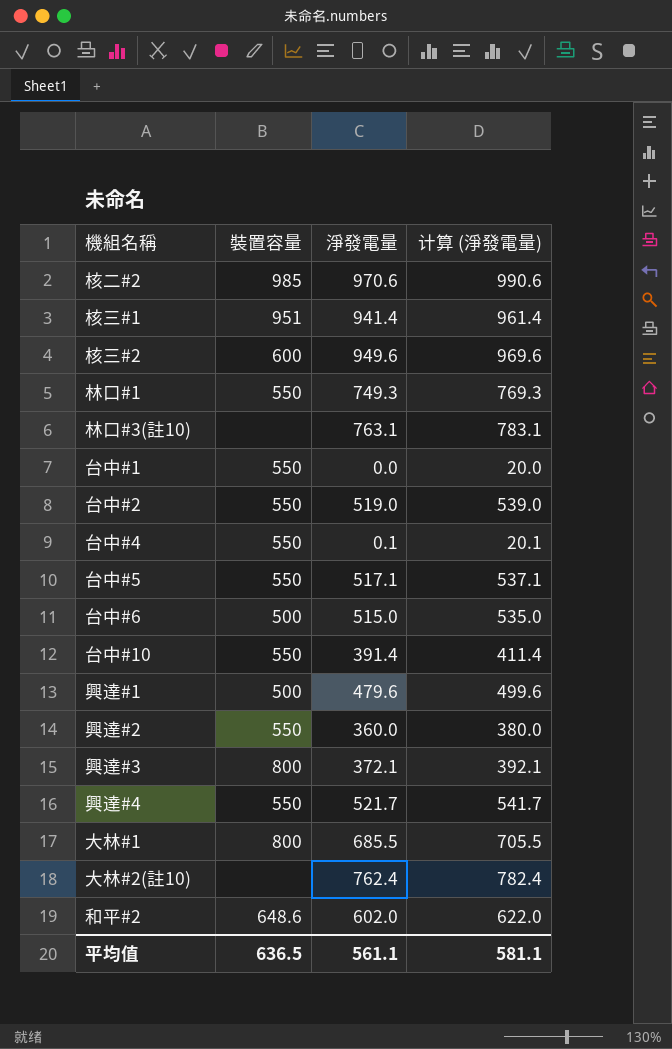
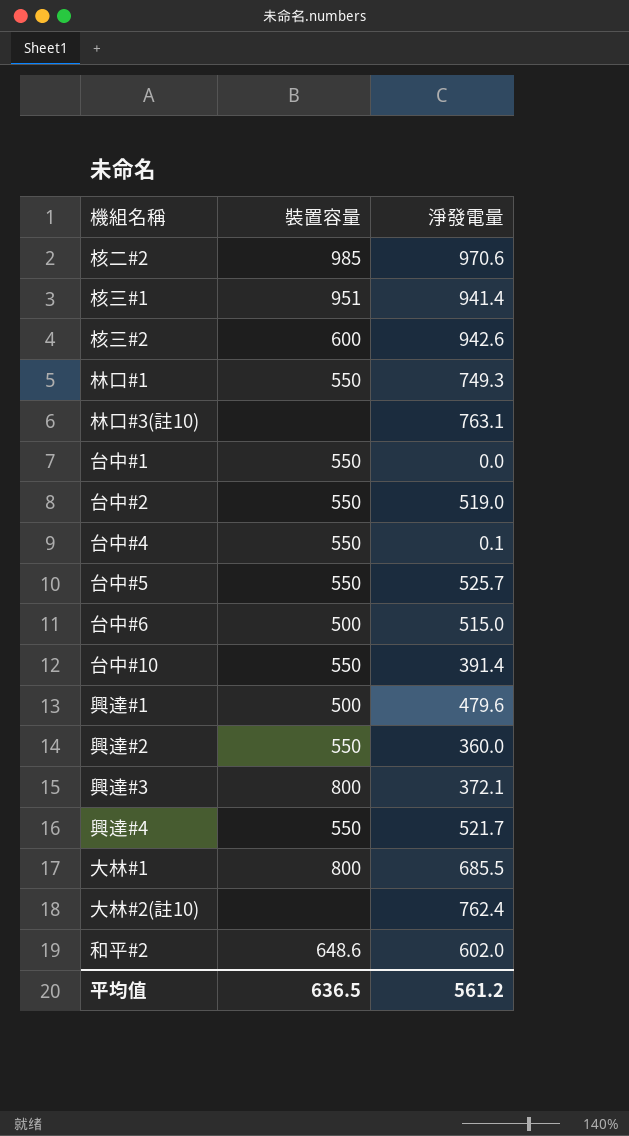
column 计算 (淨發電量) | formula: [淨發電量] + 20 -> none
核三#2 | 淨發電量: 949.6 -> 942.6
台中#5 | 淨發電量: 517.1 -> 525.7
平均值 | 淨發電量: 561.1 -> 561.2

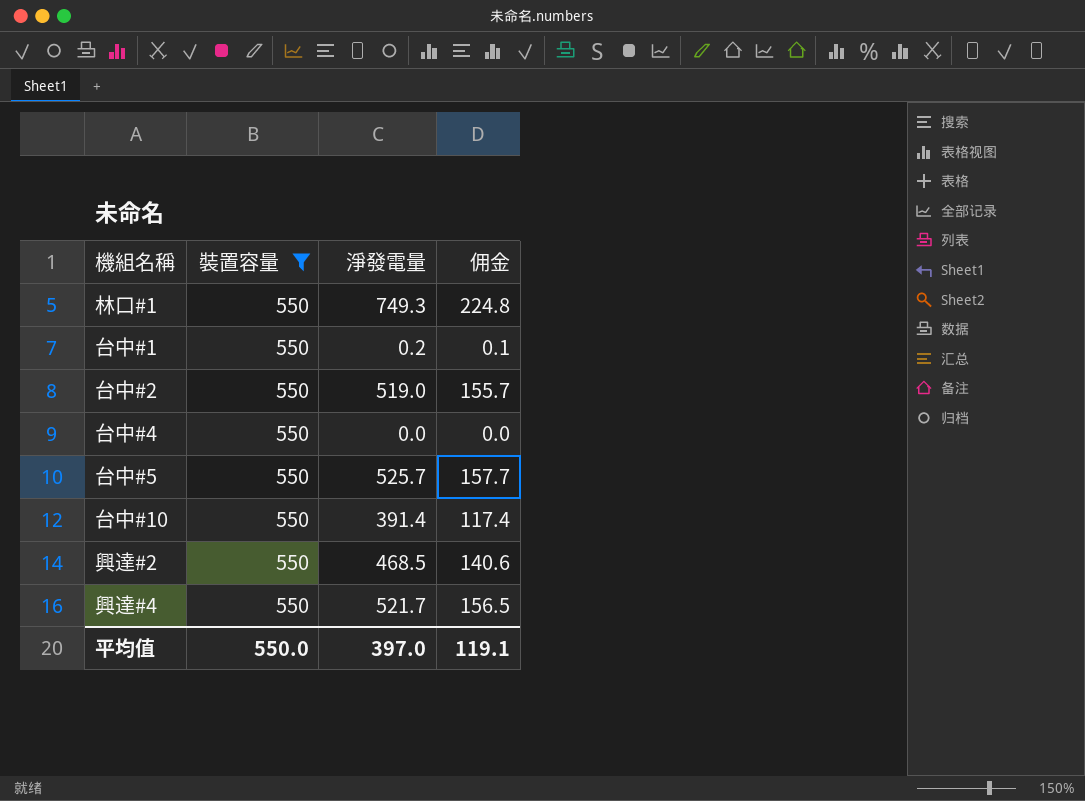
filter: none -> 裝置容量 = 550
column 佣金 | formula: none -> [淨發電量] * 0.3
台中#1 | 淨發電量: 0.0 -> 0.2
台中#4 | 淨發電量: 0.1 -> 0.0
興達#2 | 淨發電量: 360.0 -> 468.5
平均值 | 裝置容量: 636.5 -> 550.0
平均值 | 淨發電量: 561.2 -> 397.0

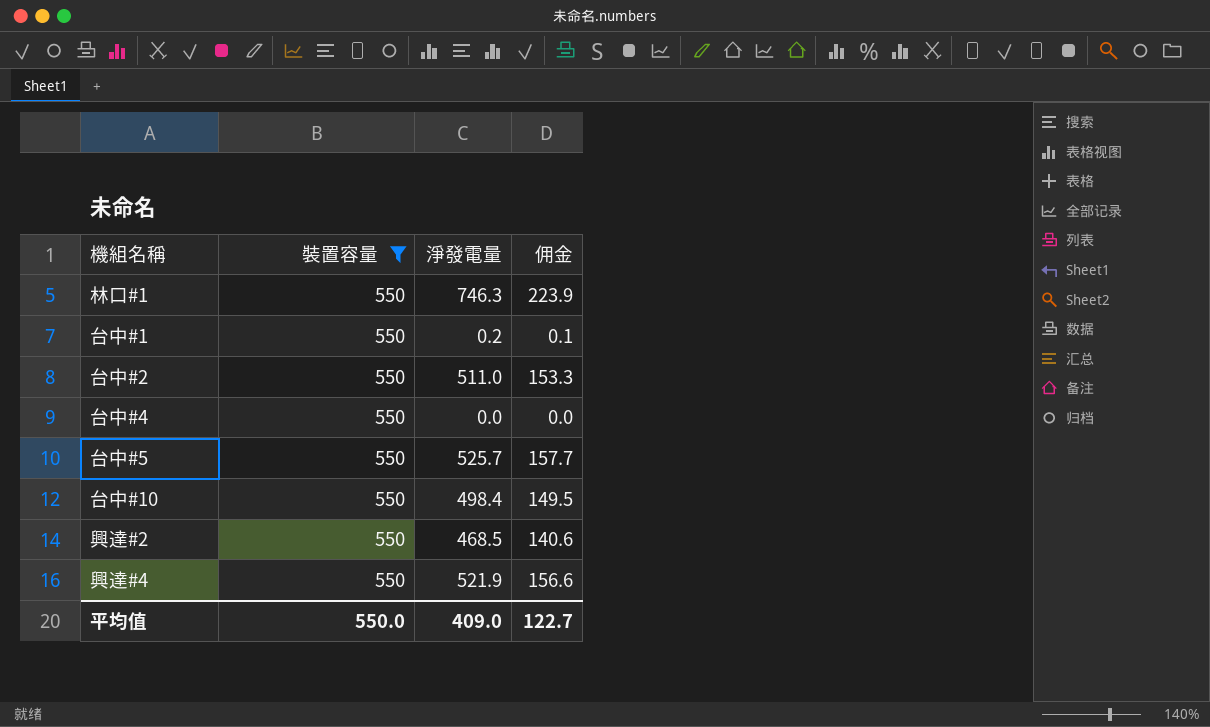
林口#1 | 淨發電量: 749.3 -> 746.3
林口#1 | 佣金: 224.8 -> 223.9
台中#2 | 淨發電量: 519.0 -> 511.0
台中#2 | 佣金: 155.7 -> 153.3
台中#10 | 淨發電量: 391.4 -> 498.4
台中#10 | 佣金: 117.4 -> 149.5
興達#4 | 淨發電量: 521.7 -> 521.9
興達#4 | 佣金: 156.5 -> 156.6
平均值 | 淨發電量: 397.0 -> 409.0
平均值 | 佣金: 119.1 -> 122.7

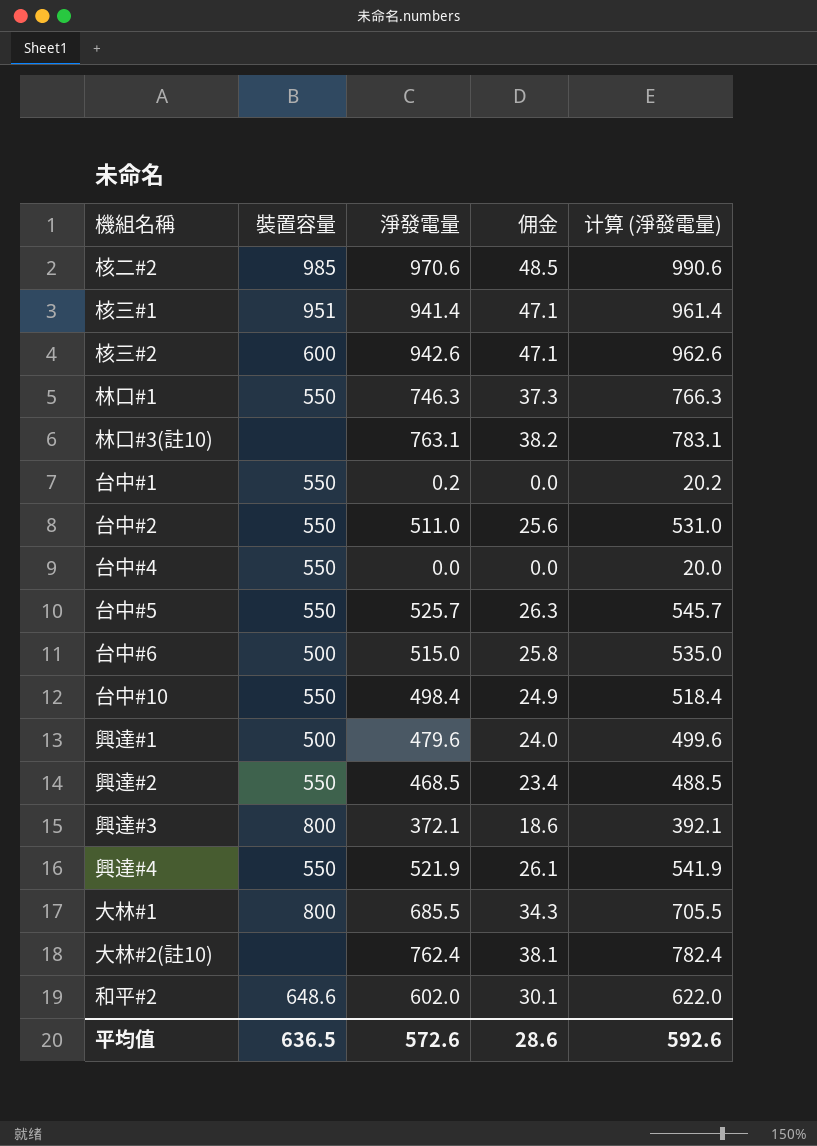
filter: 裝置容量 = 550 -> none
column 佣金 | formula: [淨發電量] * 0.3 -> [淨發電量] * 0.05
column 计算 (淨發電量) | formula: none -> [淨發電量] + 20
平均值 | 裝置容量: 550.0 -> 636.5
平均值 | 淨發電量: 409.0 -> 572.6
平均值 | 佣金: 122.7 -> 28.6

